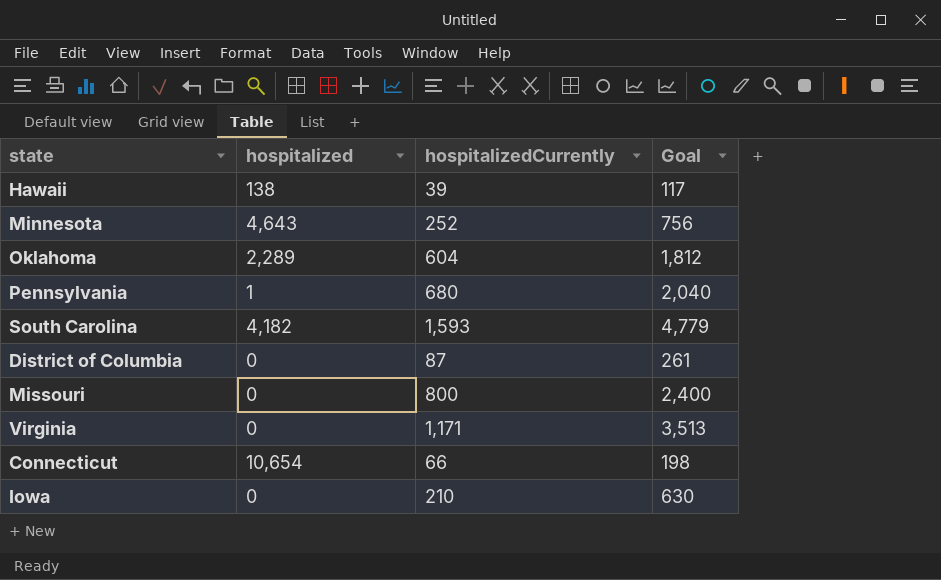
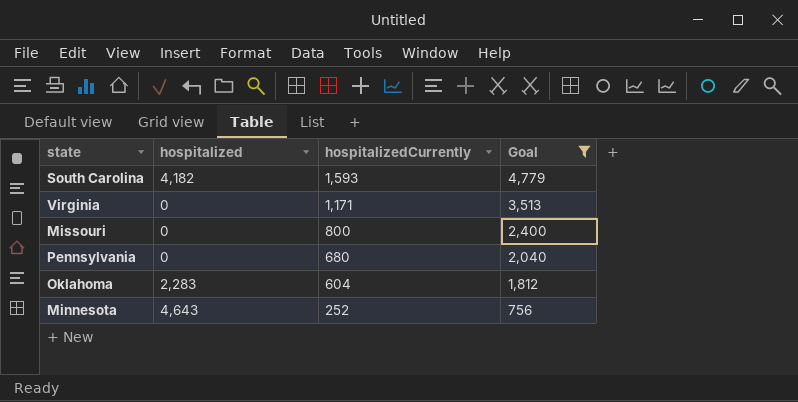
filter: none -> Goal >= 756
row order: none -> hospitalizedCurrently descending
Pennsylvania | hospitalized: 1 -> 0
Oklahoma | hospitalized: 2,289 -> 2,283

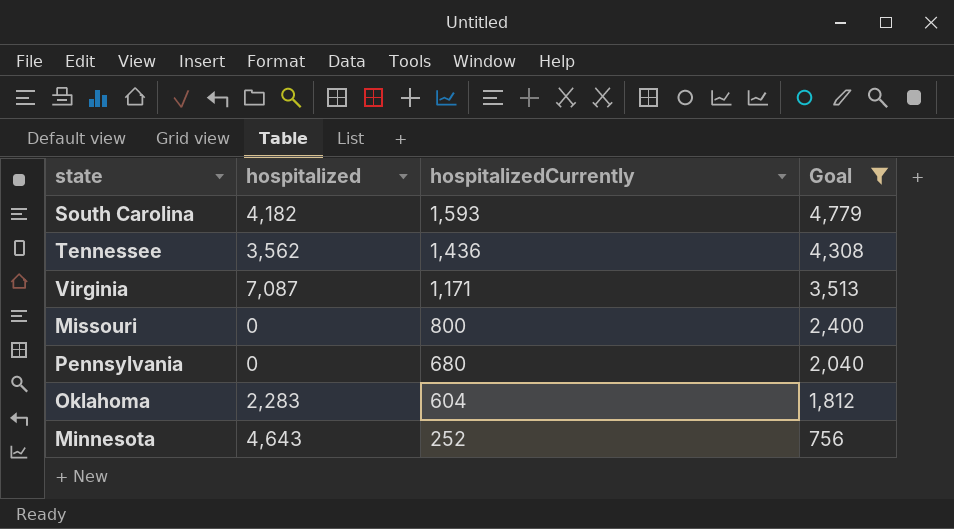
row Tennessee: none -> 3,562 | 1,436 | 4,308
Virginia | hospitalized: 0 -> 7,087

